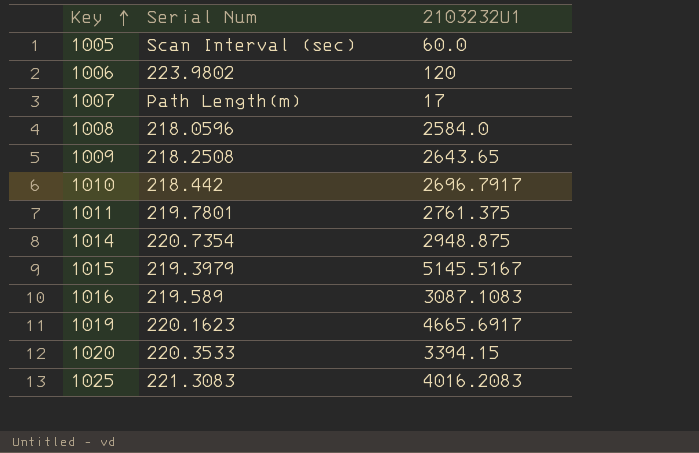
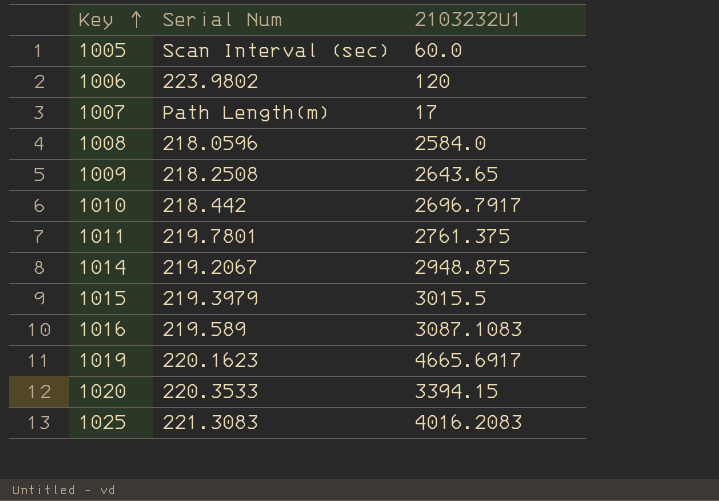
1014 | Serial Num: 220.7354 -> 219.2067
1015 | 2103232U1: 5145.5167 -> 3015.5

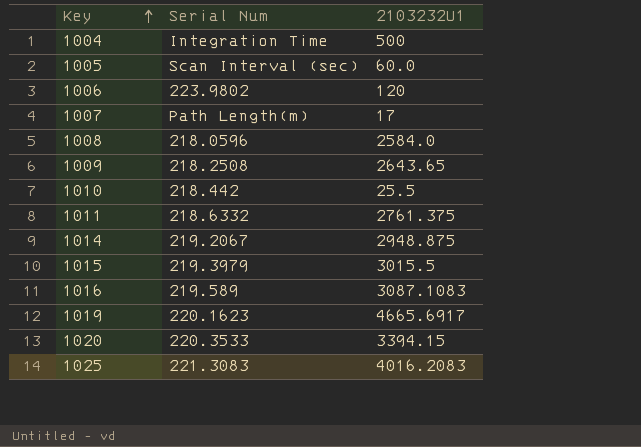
row 1004: none -> Integration Time | 500
1010 | 2103232U1: 2696.7917 -> 25.5
1011 | Serial Num: 219.7801 -> 218.6332

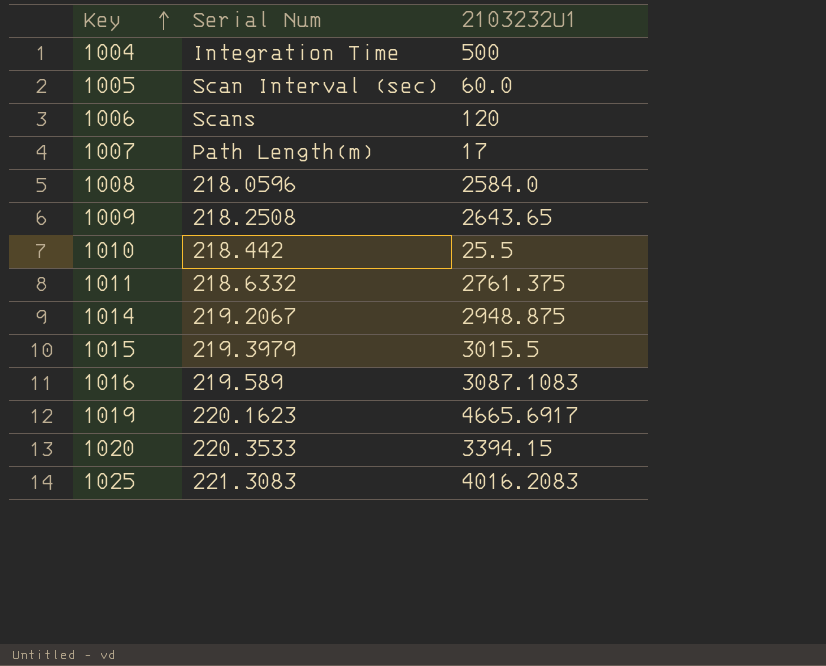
1006 | Serial Num: 223.9802 -> Scans

